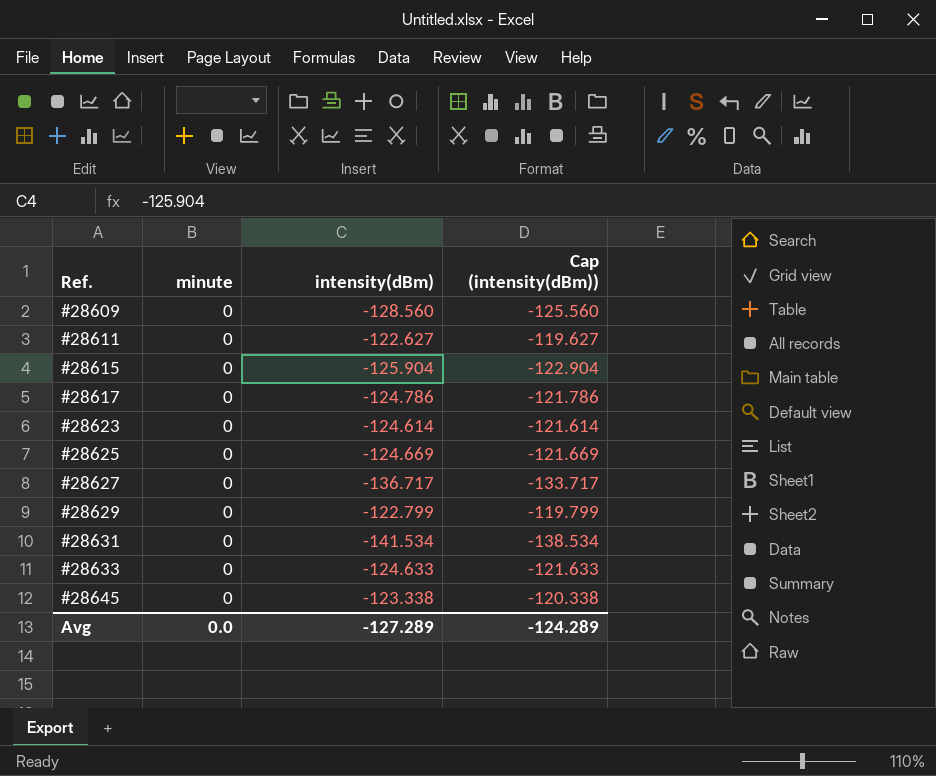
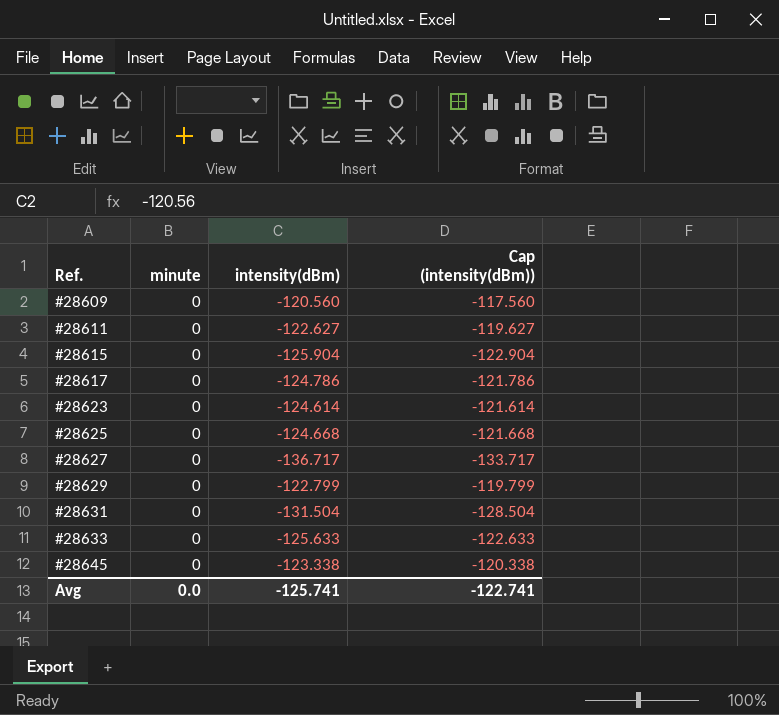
#28609 | intensity(dBm): -128.560 -> -120.560
#28609 | Cap (intensity(dBm)): -125.560 -> -117.560
#28625 | intensity(dBm): -124.669 -> -124.668
#28625 | Cap (intensity(dBm)): -121.669 -> -121.668
#28631 | intensity(dBm): -141.534 -> -131.504
#28631 | Cap (intensity(dBm)): -138.534 -> -128.504
#28633 | intensity(dBm): -124.633 -> -125.633
#28633 | Cap (intensity(dBm)): -121.633 -> -122.633
Avg | intensity(dBm): -127.289 -> -125.741
Avg | Cap (intensity(dBm)): -124.289 -> -122.741

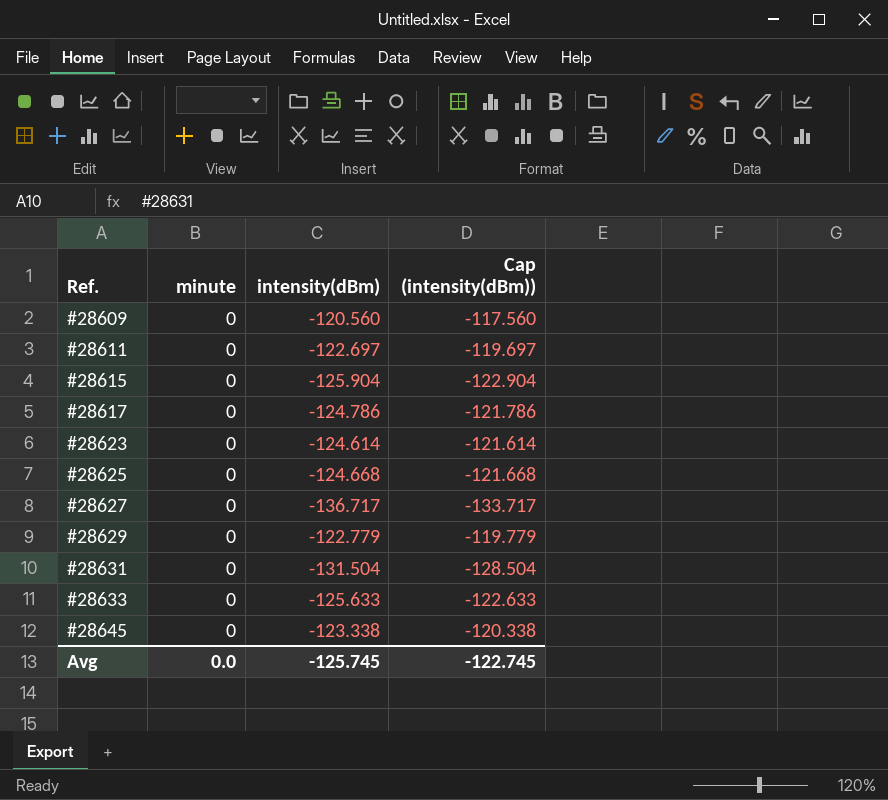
#28611 | intensity(dBm): -122.627 -> -122.697
#28611 | Cap (intensity(dBm)): -119.627 -> -119.697
#28629 | intensity(dBm): -122.799 -> -122.779
#28629 | Cap (intensity(dBm)): -119.799 -> -119.779
Avg | intensity(dBm): -125.741 -> -125.745
Avg | Cap (intensity(dBm)): -122.741 -> -122.745

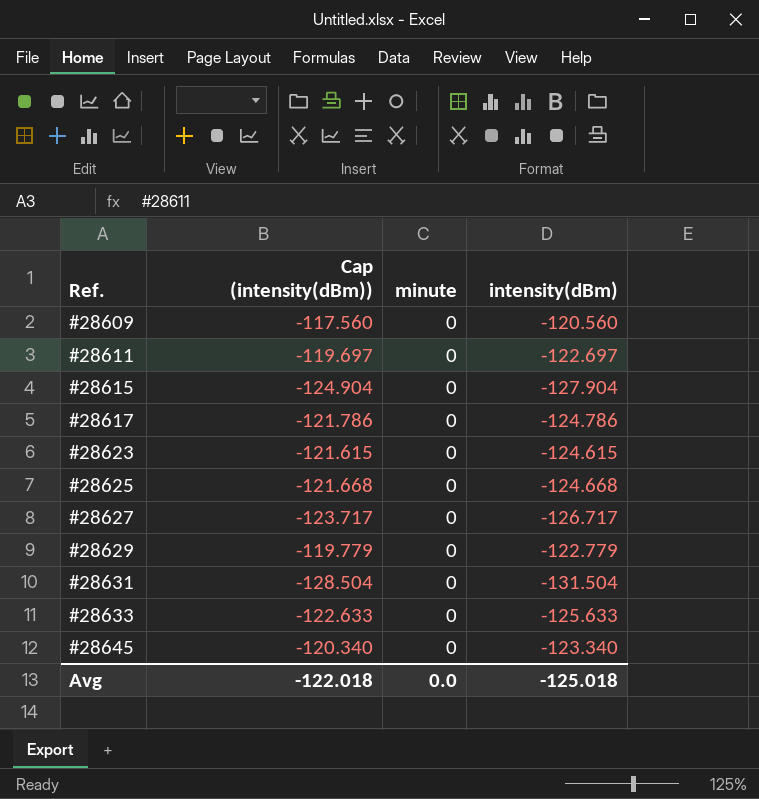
column Cap (intensity(dBm)) | position: 4 -> 2
#28615 | Cap (intensity(dBm)): -122.904 -> -124.904
#28615 | intensity(dBm): -125.904 -> -127.904
#28623 | Cap (intensity(dBm)): -121.614 -> -121.615
#28623 | intensity(dBm): -124.614 -> -124.615
#28627 | Cap (intensity(dBm)): -133.717 -> -123.717
#28627 | intensity(dBm): -136.717 -> -126.717
#28645 | Cap (intensity(dBm)): -120.338 -> -120.340
#28645 | intensity(dBm): -123.338 -> -123.340
Avg | Cap (intensity(dBm)): -122.745 -> -122.018
Avg | intensity(dBm): -125.745 -> -125.018

